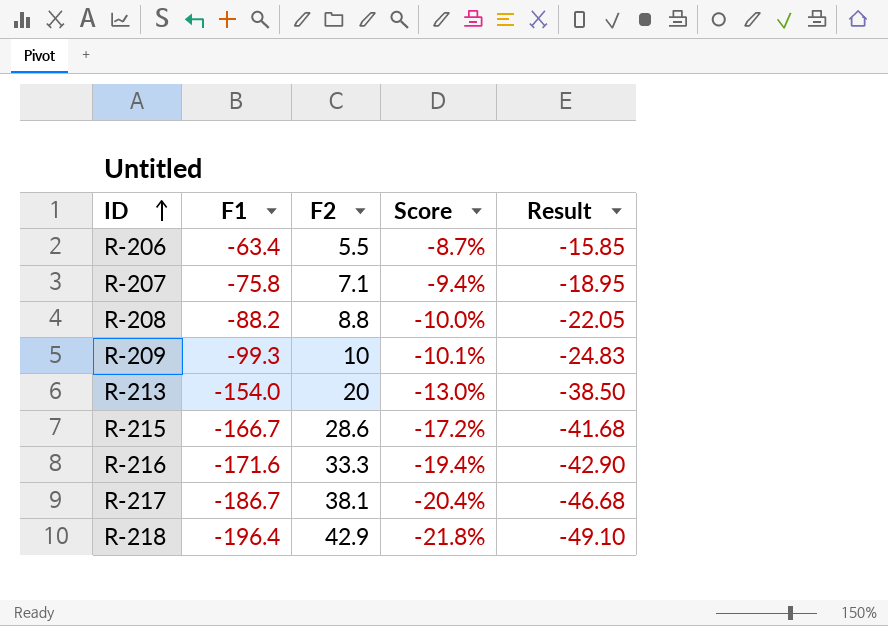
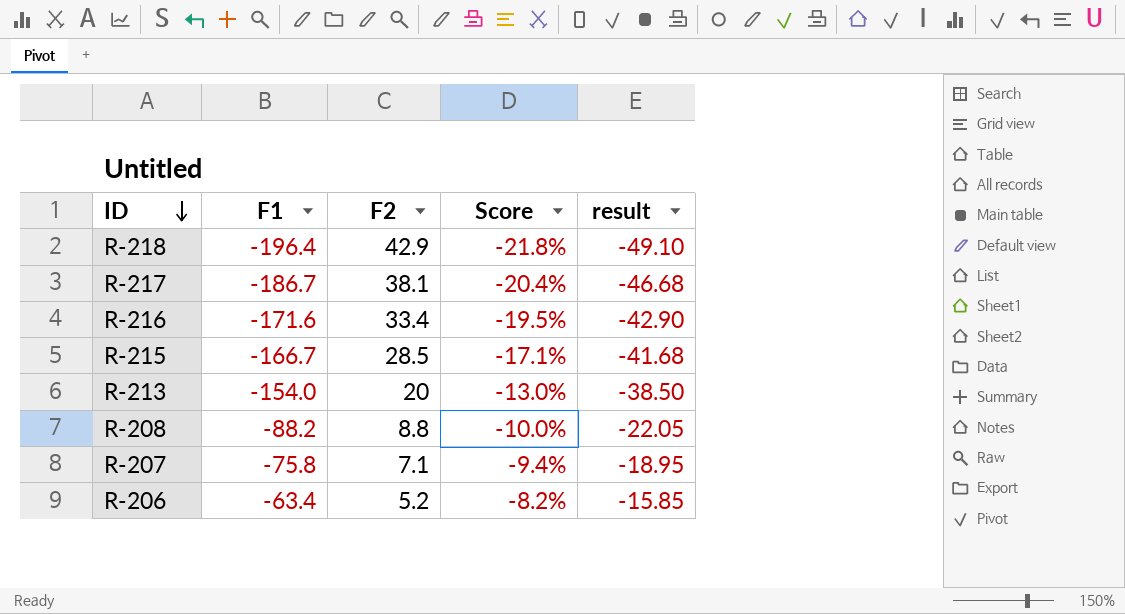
row order: ID ascending -> ID descending
column name: Result -> result
row R-209: -99.3 | 10 | -10.1% | -24.83 -> none
R-216 | F2: 33.3 -> 33.4
R-216 | Score: -19.4% -> -19.5%
R-215 | F2: 28.6 -> 28.5
R-215 | Score: -17.2% -> -17.1%
R-206 | F2: 5.5 -> 5.2
R-206 | Score: -8.7% -> -8.2%

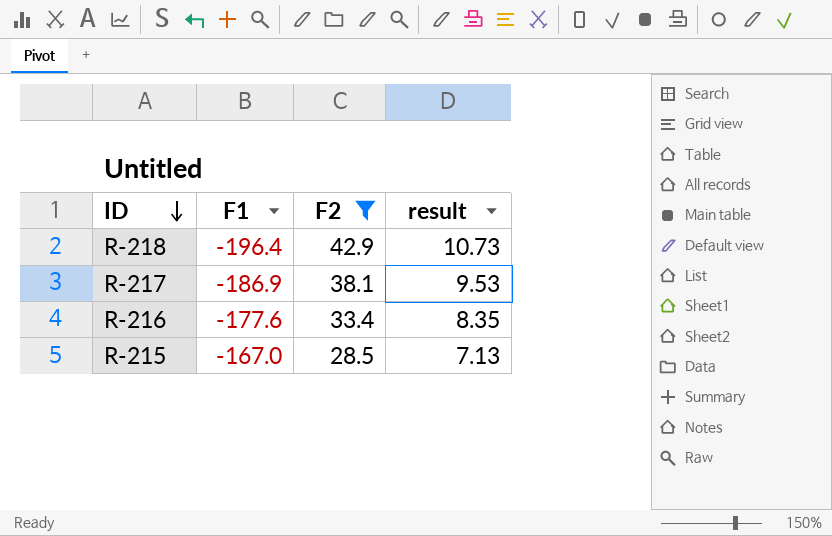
filter: none -> F2 >= 28.5
column Score | formula: [F2] / [F1] -> none
column result | formula: [F1] * 0.25 -> [F2] * 0.25
R-217 | F1: -186.7 -> -186.9
R-216 | F1: -171.6 -> -177.6
R-215 | F1: -166.7 -> -167.0

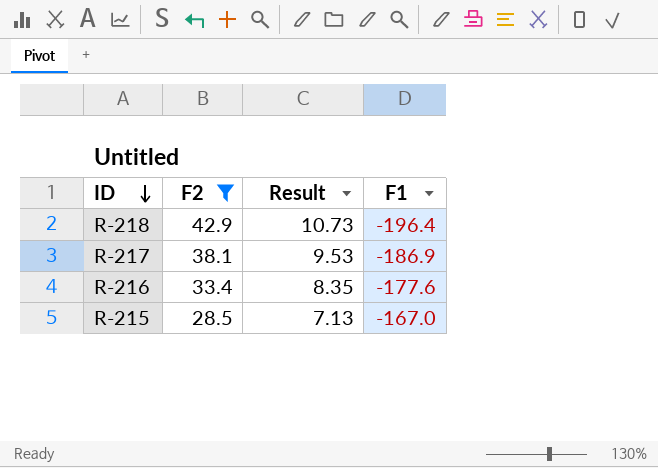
column name: result -> Result
column F1 | position: 2 -> 4

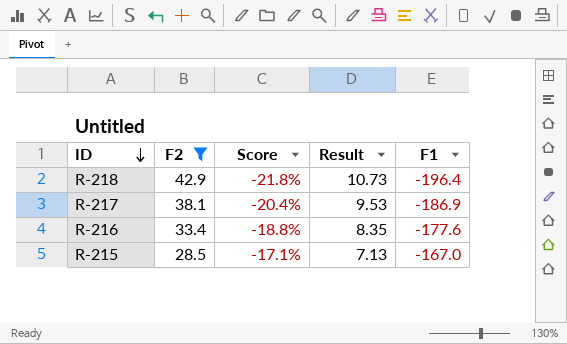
column Score | formula: none -> [F2] / [F1]

